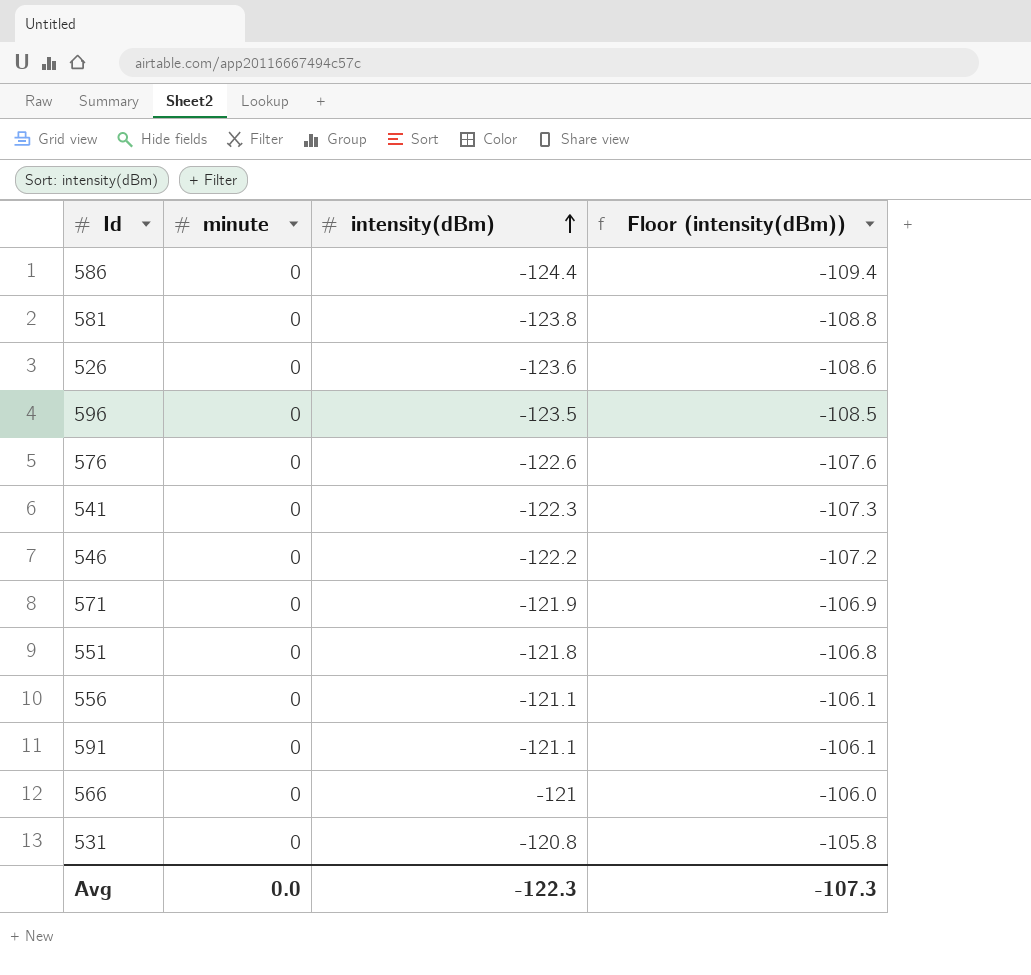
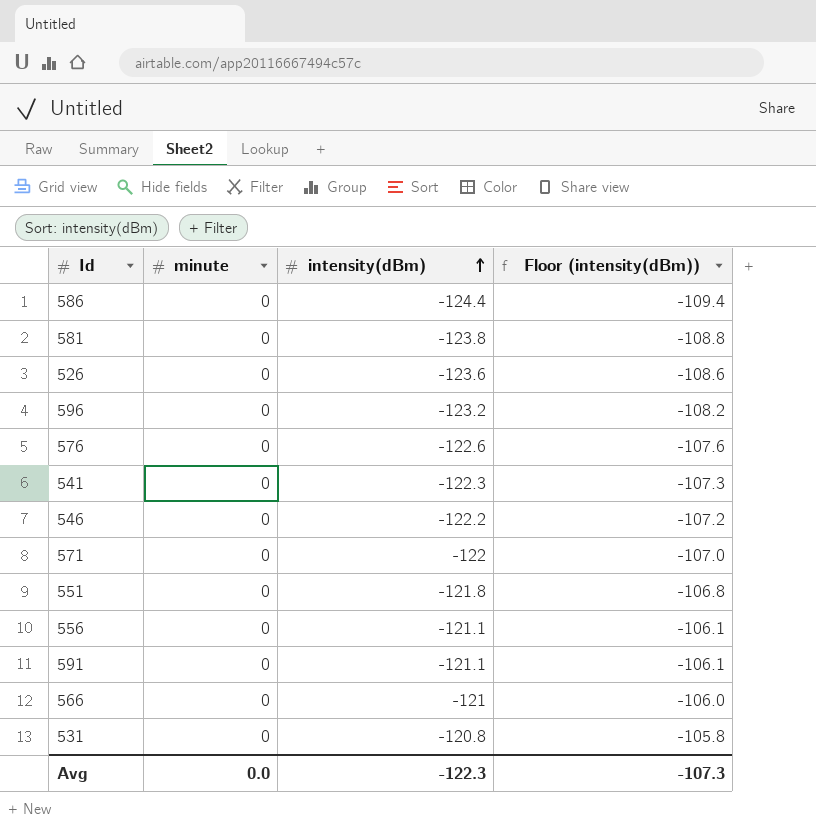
596 | intensity(dBm): -123.5 -> -123.2
596 | Floor (intensity(dBm)): -108.5 -> -108.2
571 | intensity(dBm): -121.9 -> -122
571 | Floor (intensity(dBm)): -106.9 -> -107.0

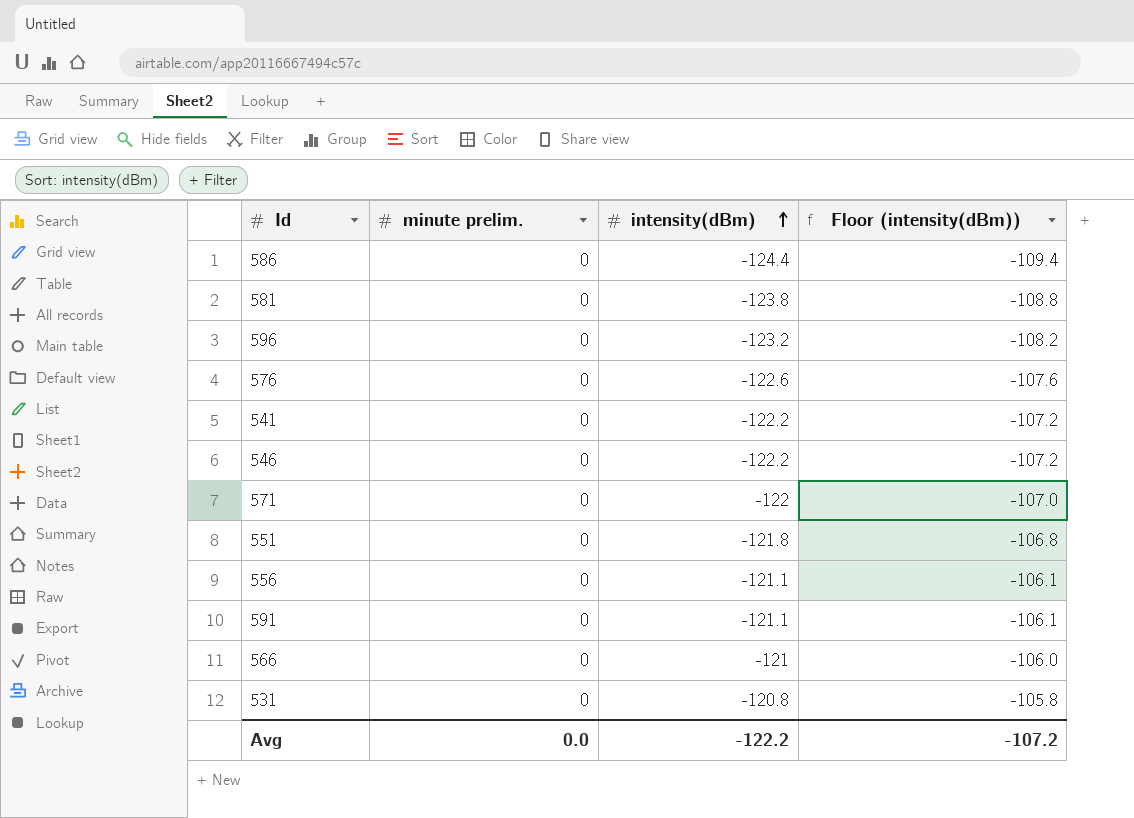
column name: minute -> minute prelim.
row 526: 0 | -123.6 | -108.6 -> none
541 | intensity(dBm): -122.3 -> -122.2
541 | Floor (intensity(dBm)): -107.3 -> -107.2
Avg | intensity(dBm): -122.3 -> -122.2
Avg | Floor (intensity(dBm)): -107.3 -> -107.2

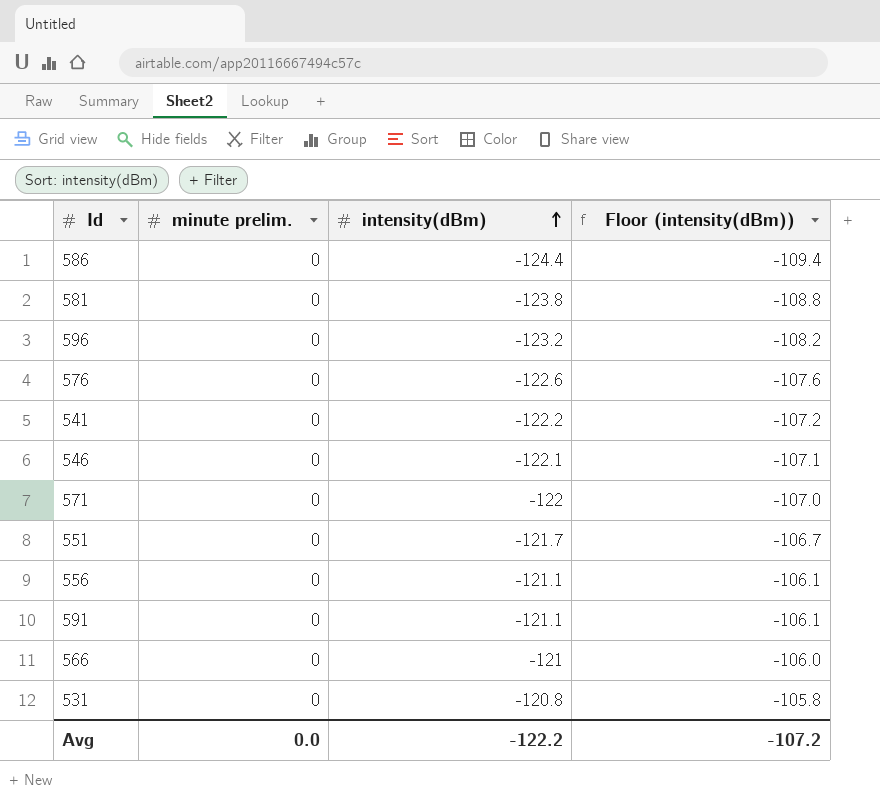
546 | intensity(dBm): -122.2 -> -122.1
546 | Floor (intensity(dBm)): -107.2 -> -107.1
551 | intensity(dBm): -121.8 -> -121.7
551 | Floor (intensity(dBm)): -106.8 -> -106.7

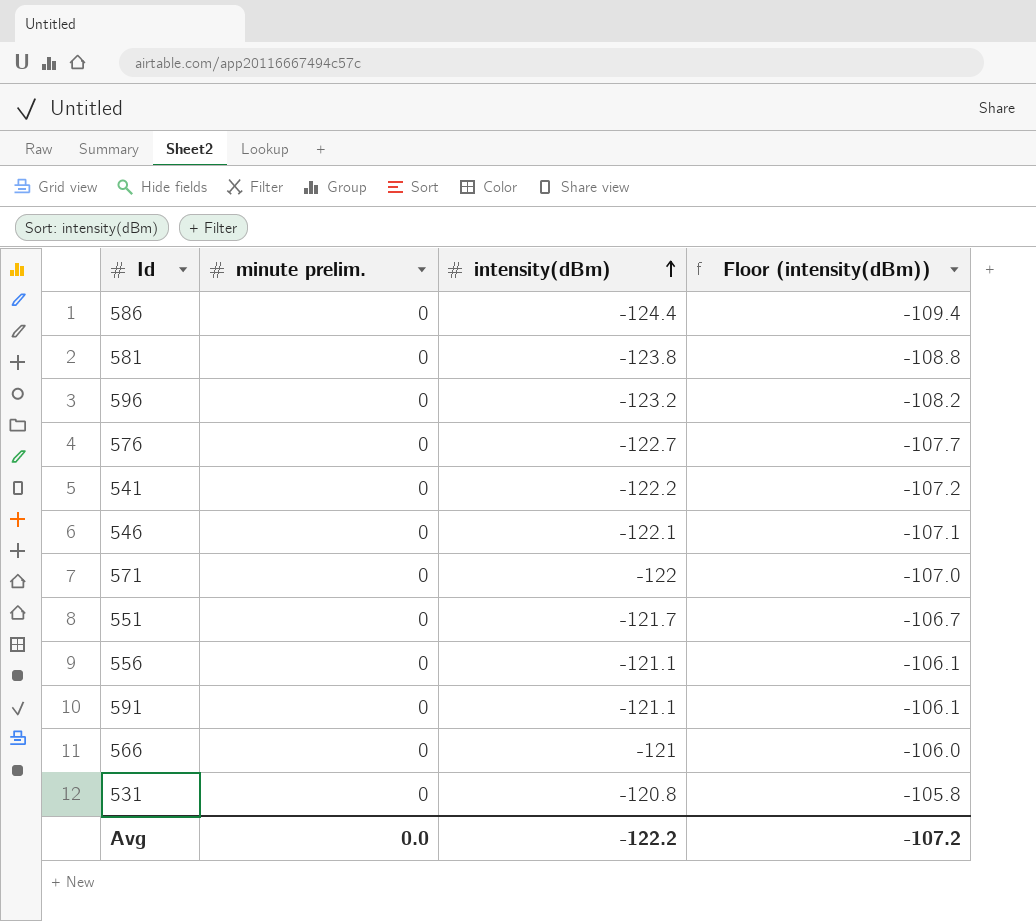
576 | intensity(dBm): -122.6 -> -122.7
576 | Floor (intensity(dBm)): -107.6 -> -107.7

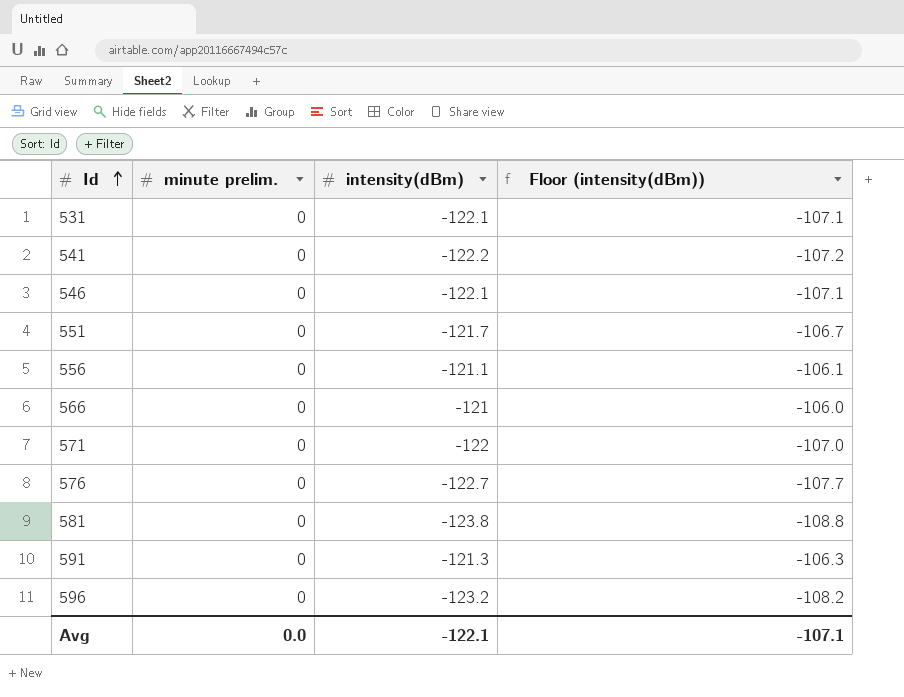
row order: intensity(dBm) ascending -> Id ascending
row 586: 0 | -124.4 | -109.4 -> none
531 | intensity(dBm): -120.8 -> -122.1
531 | Floor (intensity(dBm)): -105.8 -> -107.1
591 | intensity(dBm): -121.1 -> -121.3
591 | Floor (intensity(dBm)): -106.1 -> -106.3
Avg | intensity(dBm): -122.2 -> -122.1
Avg | Floor (intensity(dBm)): -107.2 -> -107.1

